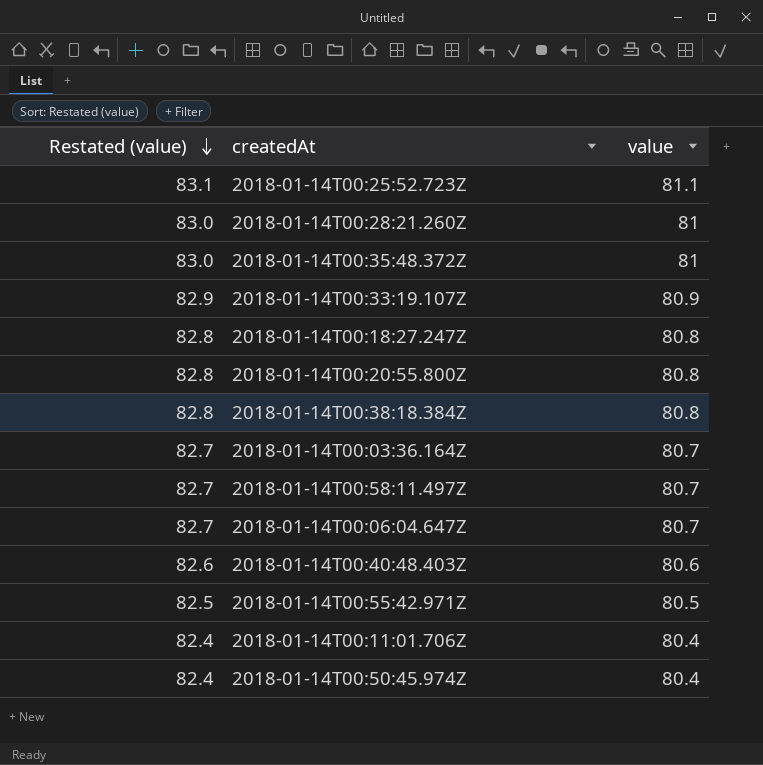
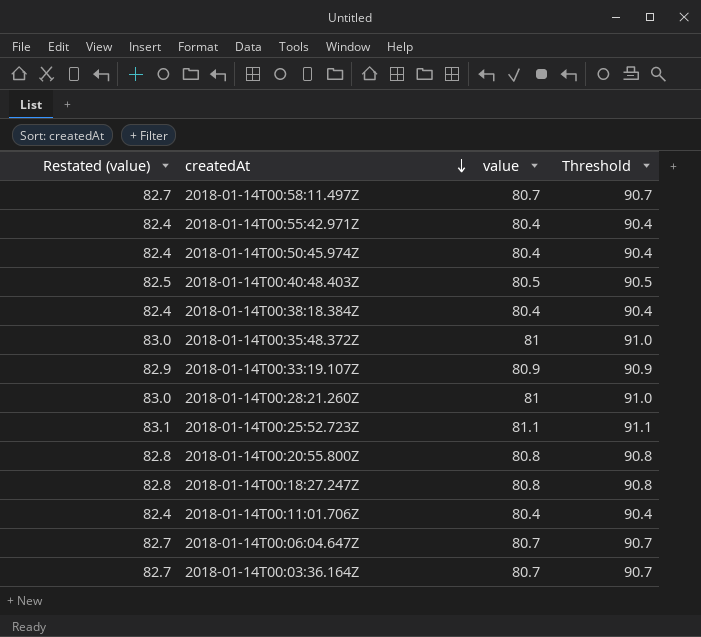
row order: Restated (value) descending -> createdAt descending
column Threshold | formula: none -> [value] + 10
2018-01-14T00:55:42.971Z | Restated (value): 82.5 -> 82.4
2018-01-14T00:55:42.971Z | value: 80.5 -> 80.4
2018-01-14T00:40:48.403Z | Restated (value): 82.6 -> 82.5
2018-01-14T00:40:48.403Z | value: 80.6 -> 80.5
2018-01-14T00:38:18.384Z | Restated (value): 82.8 -> 82.4
2018-01-14T00:38:18.384Z | value: 80.8 -> 80.4

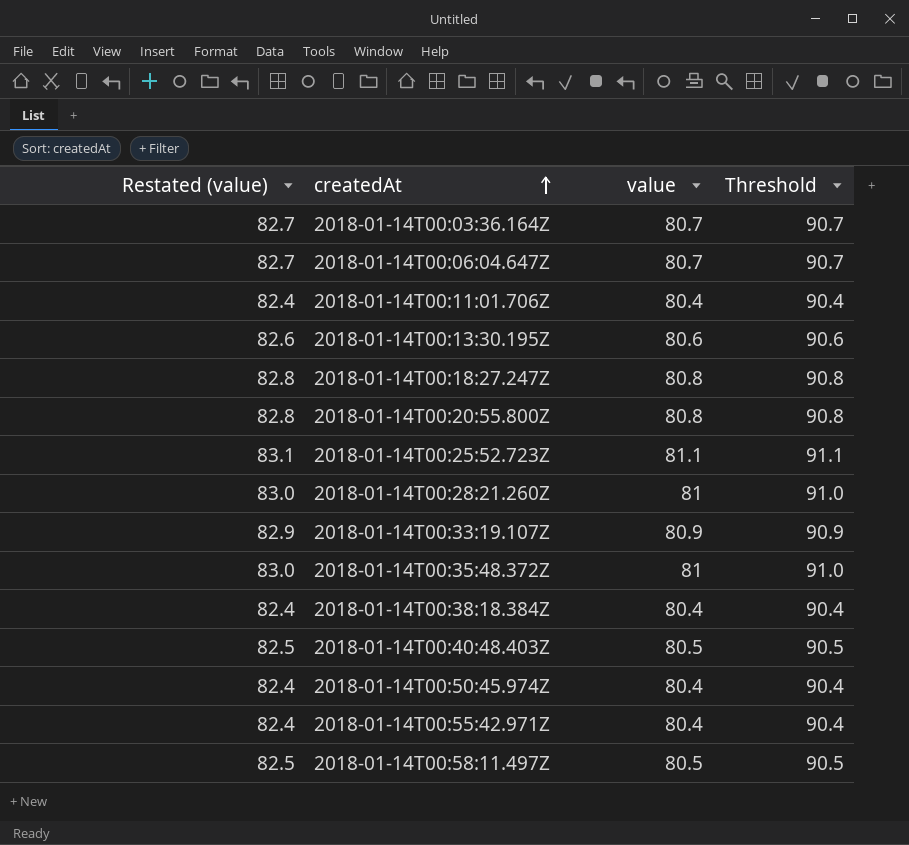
row order: createdAt descending -> createdAt ascending
row 2018-01-14T00:13:30.195Z: none -> 82.6 | 80.6 | 90.6
2018-01-14T00:58:11.497Z | Restated (value): 82.7 -> 82.5
2018-01-14T00:58:11.497Z | value: 80.7 -> 80.5
2018-01-14T00:58:11.497Z | Threshold: 90.7 -> 90.5

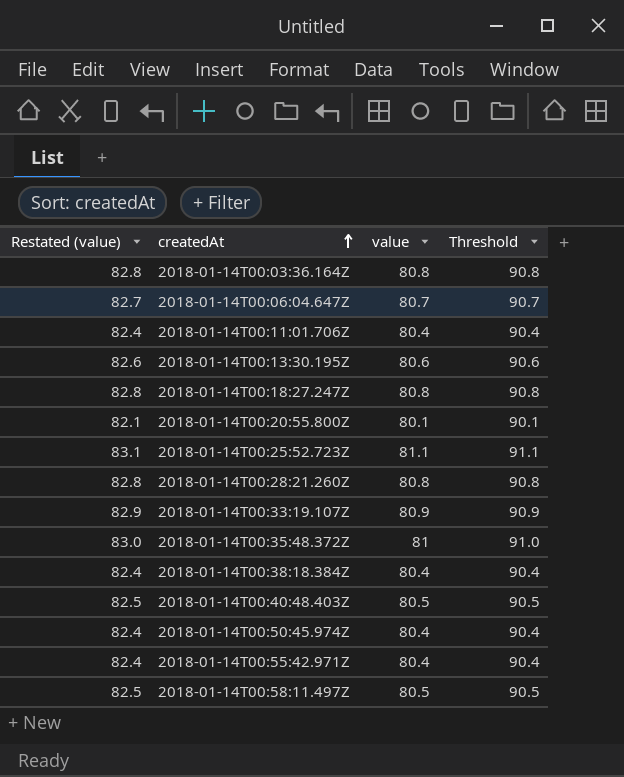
2018-01-14T00:03:36.164Z | Restated (value): 82.7 -> 82.8
2018-01-14T00:03:36.164Z | value: 80.7 -> 80.8
2018-01-14T00:03:36.164Z | Threshold: 90.7 -> 90.8
2018-01-14T00:20:55.800Z | Restated (value): 82.8 -> 82.1
2018-01-14T00:20:55.800Z | value: 80.8 -> 80.1
2018-01-14T00:20:55.800Z | Threshold: 90.8 -> 90.1
2018-01-14T00:28:21.260Z | Restated (value): 83.0 -> 82.8
2018-01-14T00:28:21.260Z | value: 81 -> 80.8
2018-01-14T00:28:21.260Z | Threshold: 91.0 -> 90.8

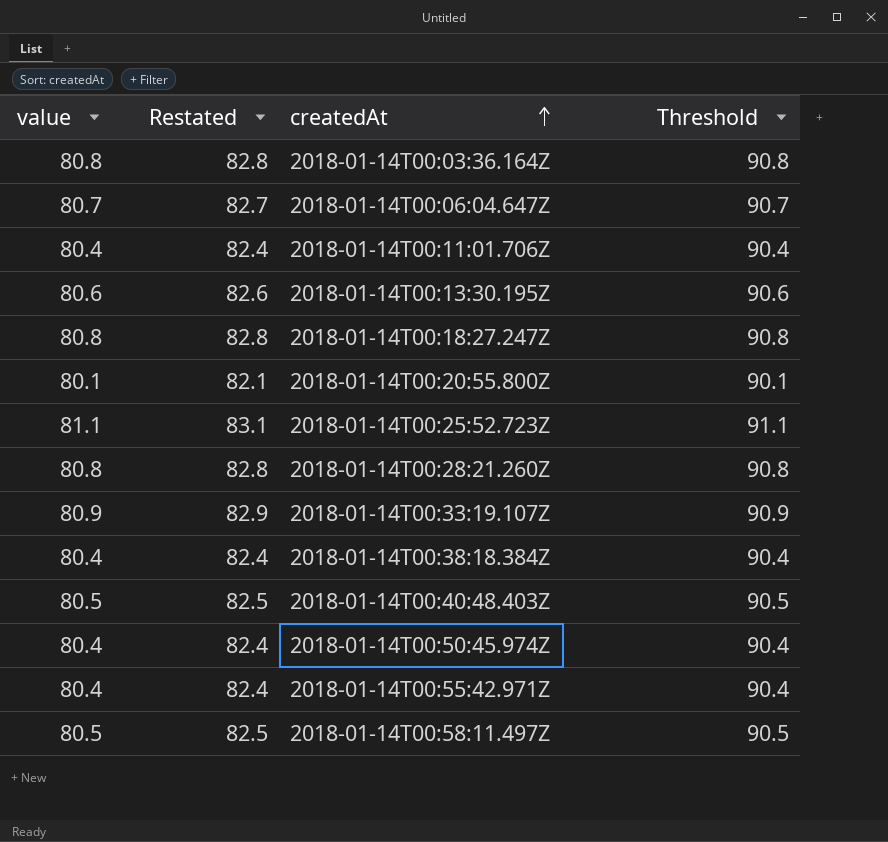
column value | position: 3 -> 1
column name: Restated (value) -> Restated
row 2018-01-14T00:35:48.372Z: 83.0 | 81 | 91.0 -> none

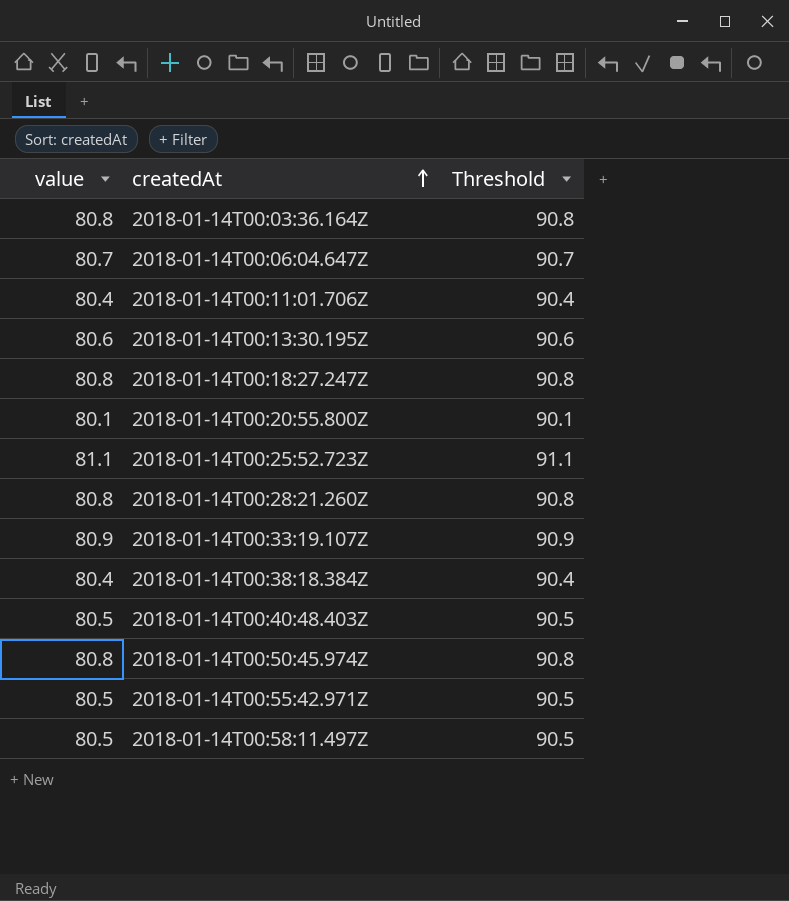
column Restated | formula: [value] + 2 -> none
2018-01-14T00:50:45.974Z | value: 80.4 -> 80.8
2018-01-14T00:50:45.974Z | Threshold: 90.4 -> 90.8
2018-01-14T00:55:42.971Z | value: 80.4 -> 80.5
2018-01-14T00:55:42.971Z | Threshold: 90.4 -> 90.5

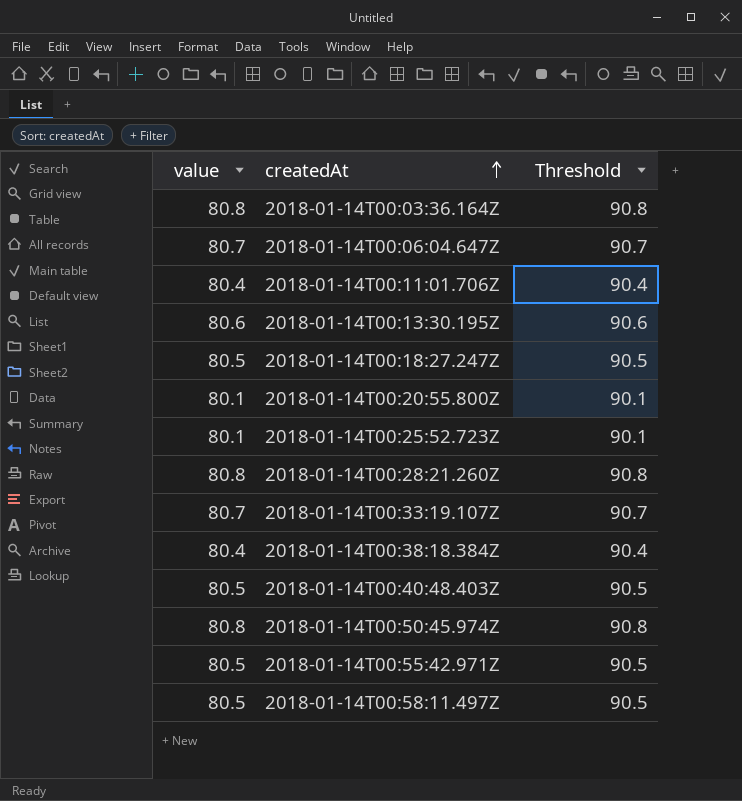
2018-01-14T00:18:27.247Z | value: 80.8 -> 80.5
2018-01-14T00:18:27.247Z | Threshold: 90.8 -> 90.5
2018-01-14T00:25:52.723Z | value: 81.1 -> 80.1
2018-01-14T00:25:52.723Z | Threshold: 91.1 -> 90.1
2018-01-14T00:33:19.107Z | value: 80.9 -> 80.7
2018-01-14T00:33:19.107Z | Threshold: 90.9 -> 90.7

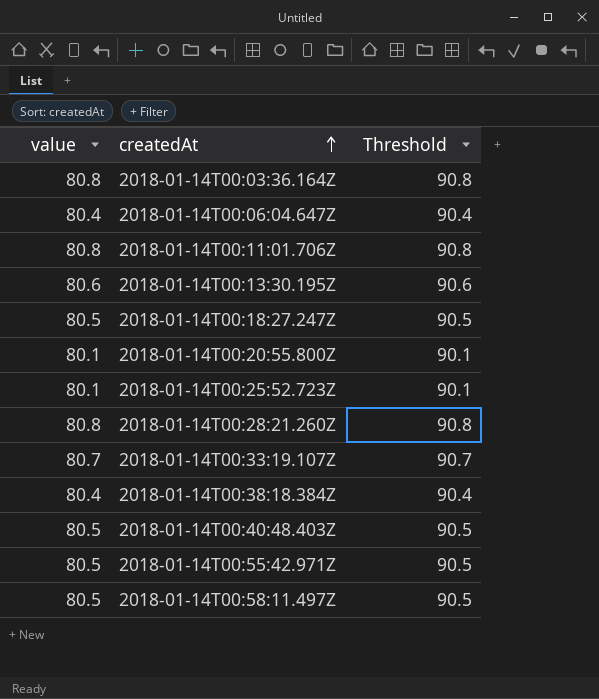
row 2018-01-14T00:50:45.974Z: 80.8 | 90.8 -> none
2018-01-14T00:06:04.647Z | value: 80.7 -> 80.4
2018-01-14T00:06:04.647Z | Threshold: 90.7 -> 90.4
2018-01-14T00:11:01.706Z | value: 80.4 -> 80.8
2018-01-14T00:11:01.706Z | Threshold: 90.4 -> 90.8

